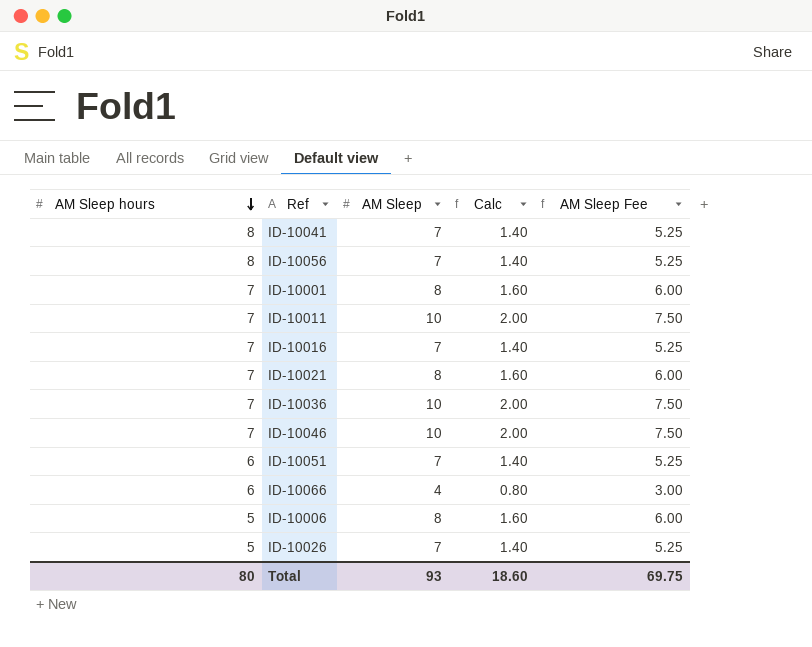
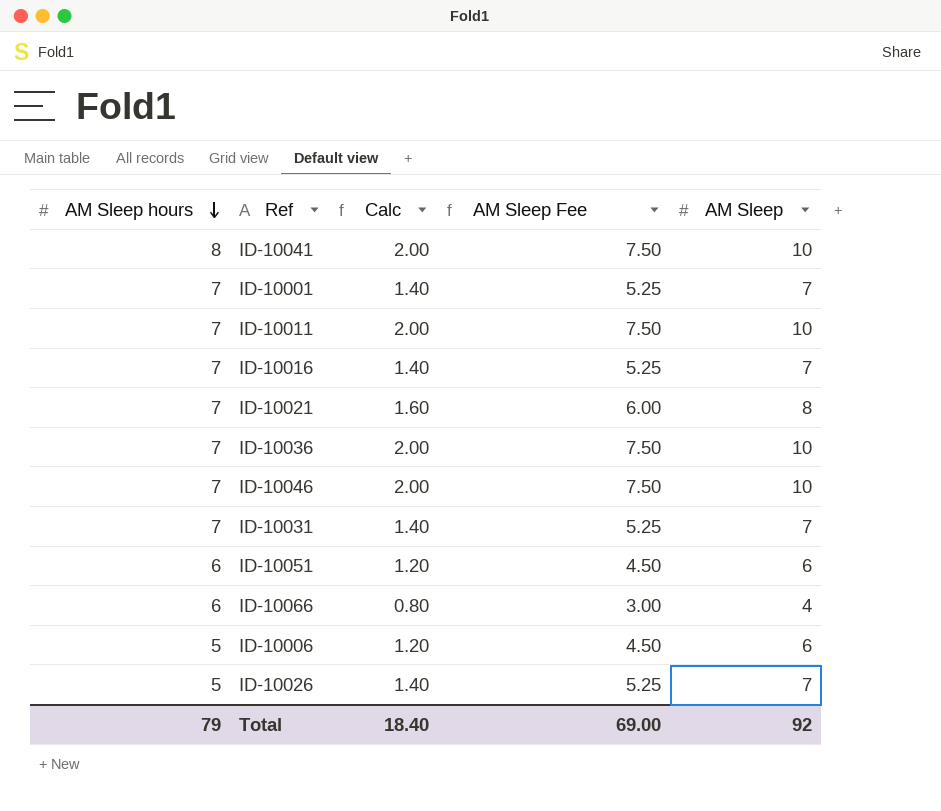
column AM Sleep | position: 3 -> 5
row ID-10056: 8 | 7 | 1.40 | 5.25 -> none
ID-10041 | Calc: 1.40 -> 2.00
ID-10041 | AM Sleep Fee: 5.25 -> 7.50
ID-10041 | AM Sleep: 7 -> 10
ID-10001 | Calc: 1.60 -> 1.40
ID-10001 | AM Sleep Fee: 6.00 -> 5.25
ID-10001 | AM Sleep: 8 -> 7
row ID-10031: none -> 7 | 1.40 | 5.25 | 7
ID-10051 | Calc: 1.40 -> 1.20
ID-10051 | AM Sleep Fee: 5.25 -> 4.50
ID-10051 | AM Sleep: 7 -> 6
ID-10006 | Calc: 1.60 -> 1.20
ID-10006 | AM Sleep Fee: 6.00 -> 4.50
ID-10006 | AM Sleep: 8 -> 6
Total | AM Sleep hours: 80 -> 79
Total | Calc: 18.60 -> 18.40
Total | AM Sleep Fee: 69.75 -> 69.00
Total | AM Sleep: 93 -> 92

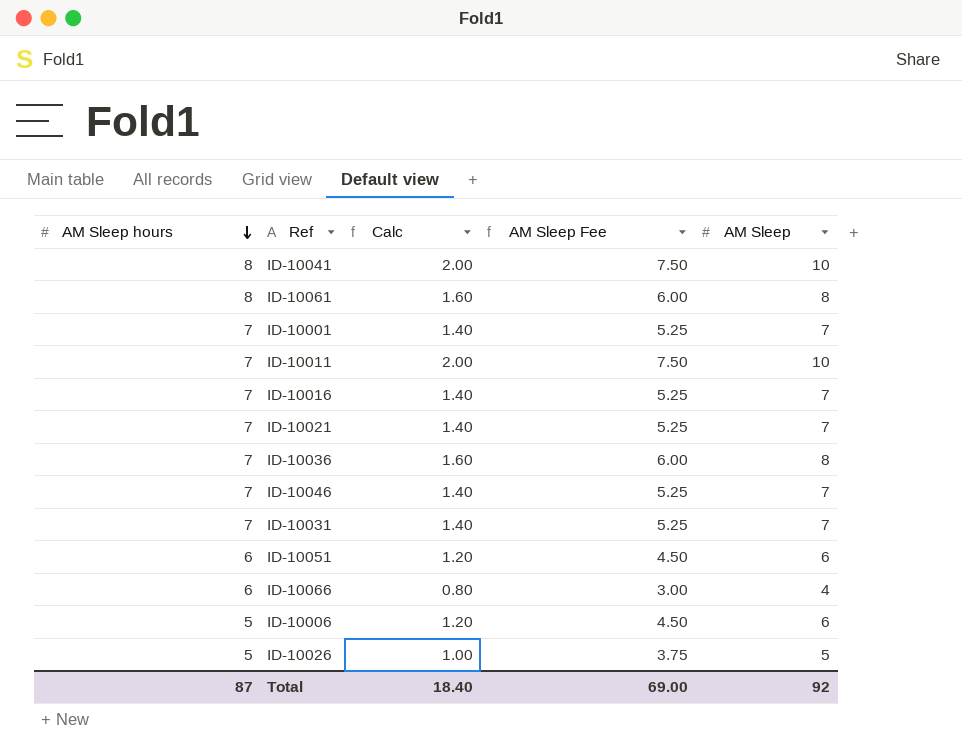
row ID-10061: none -> 8 | 1.60 | 6.00 | 8
ID-10021 | Calc: 1.60 -> 1.40
ID-10021 | AM Sleep Fee: 6.00 -> 5.25
ID-10021 | AM Sleep: 8 -> 7
ID-10036 | Calc: 2.00 -> 1.60
ID-10036 | AM Sleep Fee: 7.50 -> 6.00
ID-10036 | AM Sleep: 10 -> 8
ID-10046 | Calc: 2.00 -> 1.40
ID-10046 | AM Sleep Fee: 7.50 -> 5.25
ID-10046 | AM Sleep: 10 -> 7
ID-10026 | Calc: 1.40 -> 1.00
ID-10026 | AM Sleep Fee: 5.25 -> 3.75
ID-10026 | AM Sleep: 7 -> 5
Total | AM Sleep hours: 79 -> 87

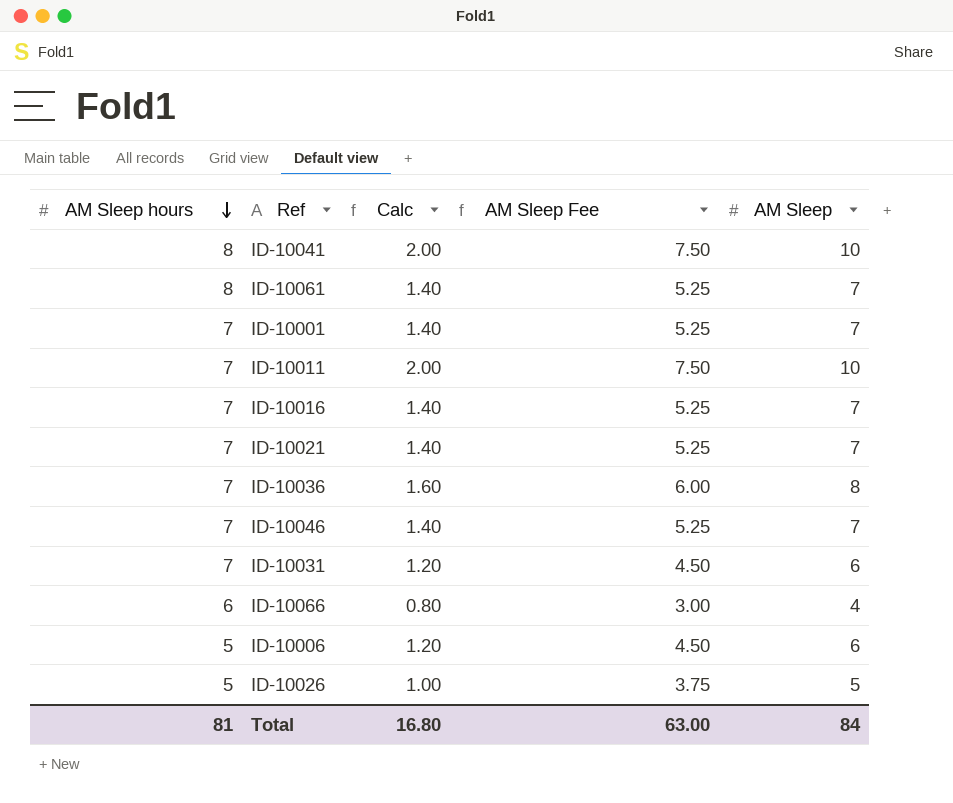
row ID-10051: 6 | 1.20 | 4.50 | 6 -> none
ID-10061 | Calc: 1.60 -> 1.40
ID-10061 | AM Sleep Fee: 6.00 -> 5.25
ID-10061 | AM Sleep: 8 -> 7
ID-10031 | Calc: 1.40 -> 1.20
ID-10031 | AM Sleep Fee: 5.25 -> 4.50
ID-10031 | AM Sleep: 7 -> 6
Total | AM Sleep hours: 87 -> 81
Total | Calc: 18.40 -> 16.80
Total | AM Sleep Fee: 69.00 -> 63.00
Total | AM Sleep: 92 -> 84

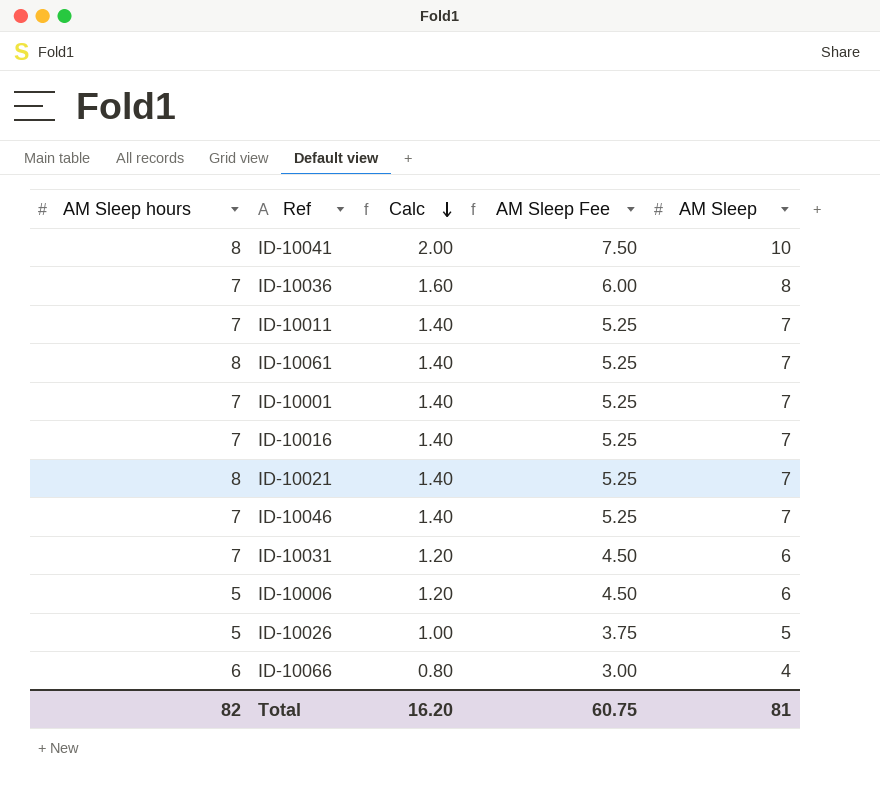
row order: AM Sleep hours descending -> Calc descending
ID-10011 | Calc: 2.00 -> 1.40
ID-10011 | AM Sleep Fee: 7.50 -> 5.25
ID-10011 | AM Sleep: 10 -> 7
ID-10021 | AM Sleep hours: 7 -> 8
Total | AM Sleep hours: 81 -> 82
Total | Calc: 16.80 -> 16.20
Total | AM Sleep Fee: 63.00 -> 60.75
Total | AM Sleep: 84 -> 81

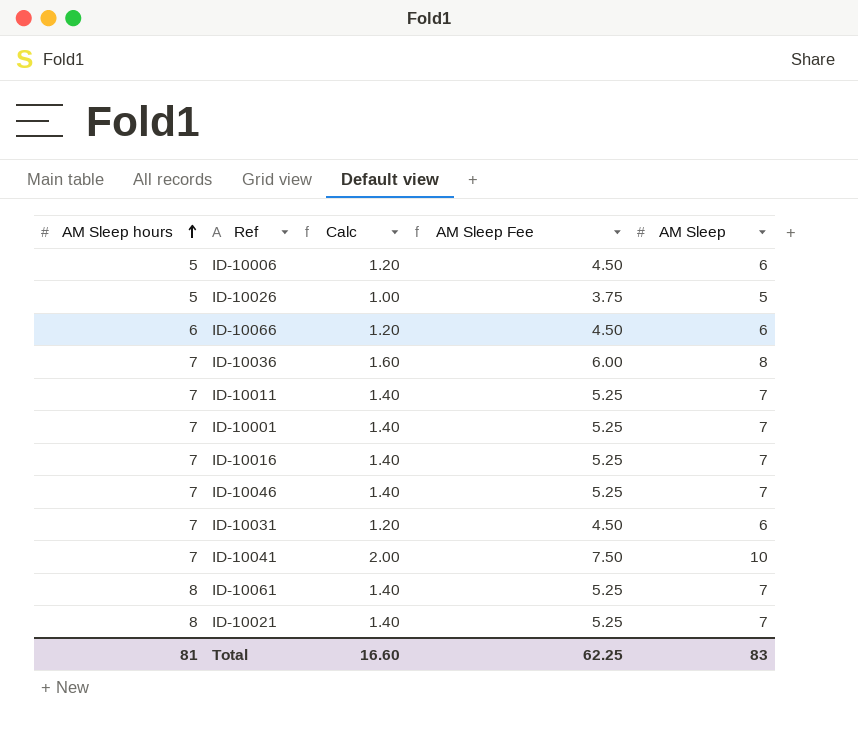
row order: Calc descending -> AM Sleep hours ascending
ID-10066 | Calc: 0.80 -> 1.20
ID-10066 | AM Sleep Fee: 3.00 -> 4.50
ID-10066 | AM Sleep: 4 -> 6
ID-10041 | AM Sleep hours: 8 -> 7
Total | AM Sleep hours: 82 -> 81
Total | Calc: 16.20 -> 16.60
Total | AM Sleep Fee: 60.75 -> 62.25
Total | AM Sleep: 81 -> 83

